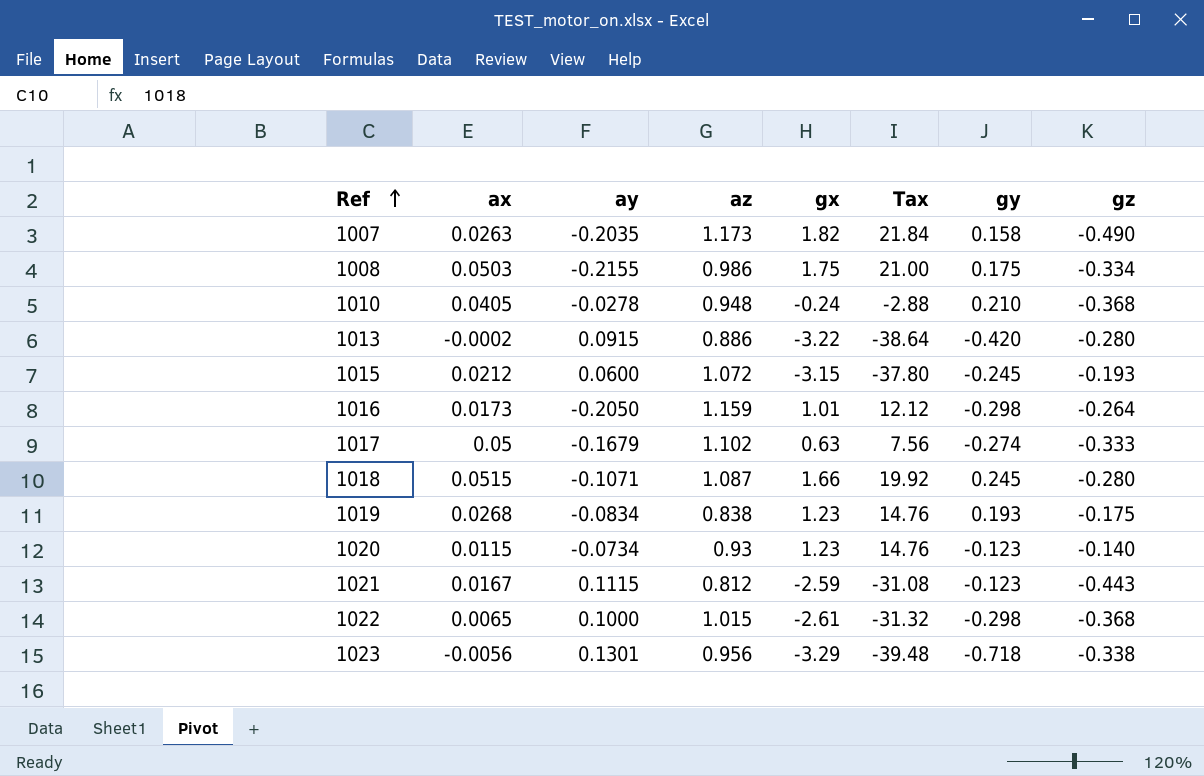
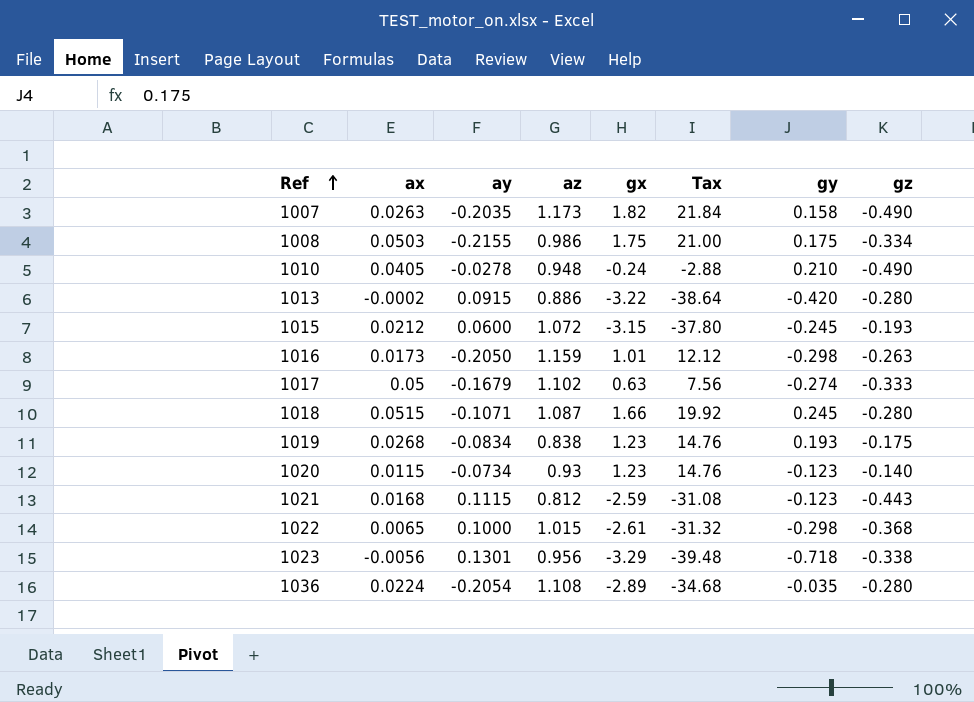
1010 | gz: -0.368 -> -0.490
1016 | gz: -0.264 -> -0.263
1021 | ax: 0.0167 -> 0.0168
row 1036: none -> 0.0224 | -0.2054 | 1.108 | -2.89 | -34.68 | -0.035 | -0.280

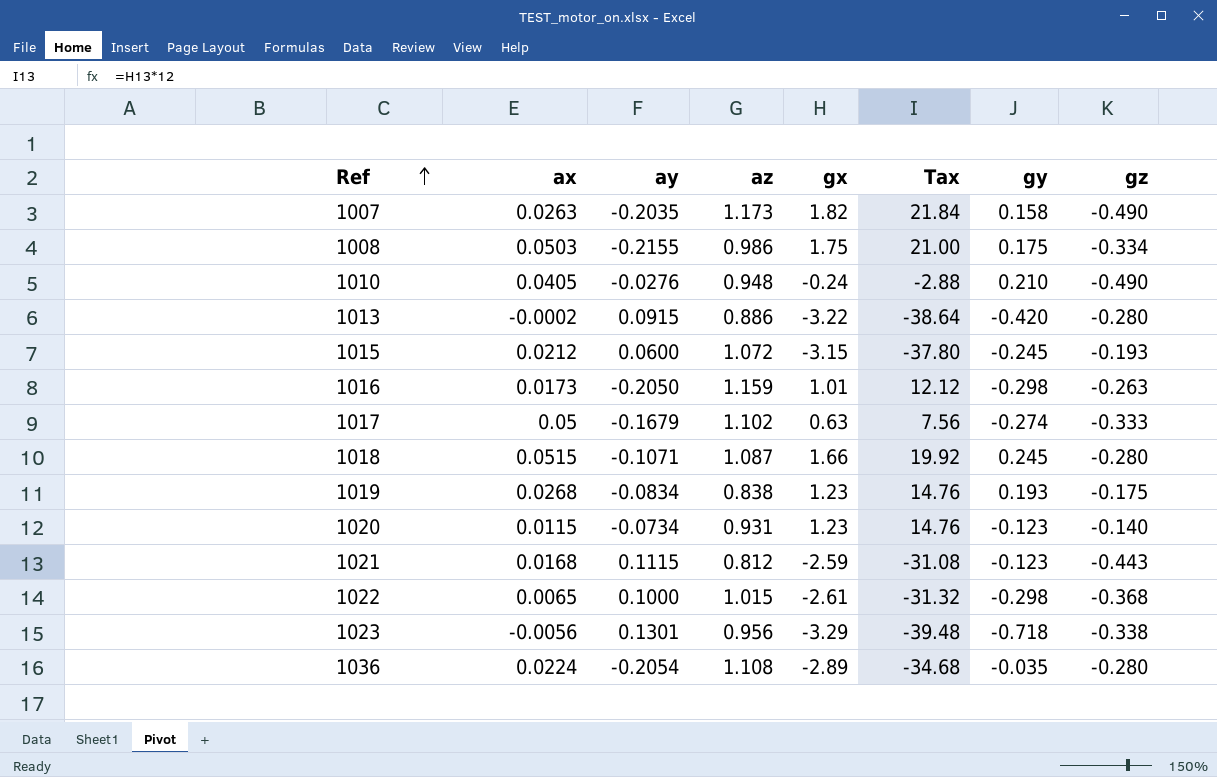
1010 | ay: -0.0278 -> -0.0276
1020 | az: 0.93 -> 0.931

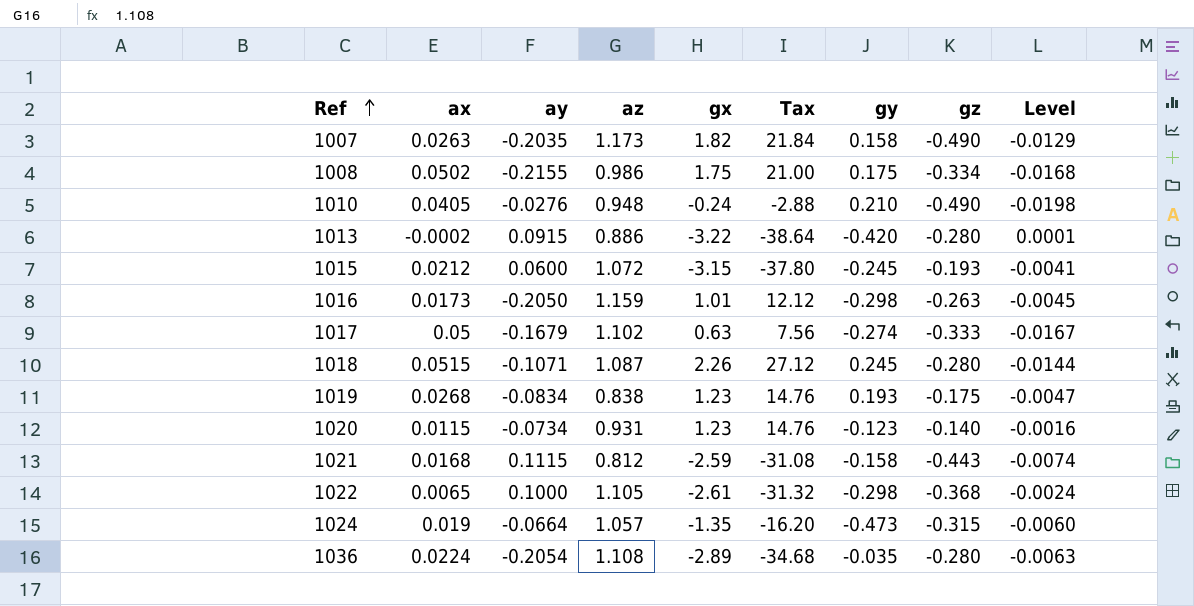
column Level | formula: none -> [ax] * [gz]
row 1023: -0.0056 | 0.1301 | 0.956 | -3.29 | -39.48 | -0.718 | -0.338 -> none
1008 | ax: 0.0503 -> 0.0502
1018 | gx: 1.66 -> 2.26
1018 | Tax: 19.92 -> 27.12
1021 | gy: -0.123 -> -0.158
1022 | az: 1.015 -> 1.105
row 1024: none -> 0.019 | -0.0664 | 1.057 | -1.35 | -16.20 | -0.473 | -0.315 | -0.0060

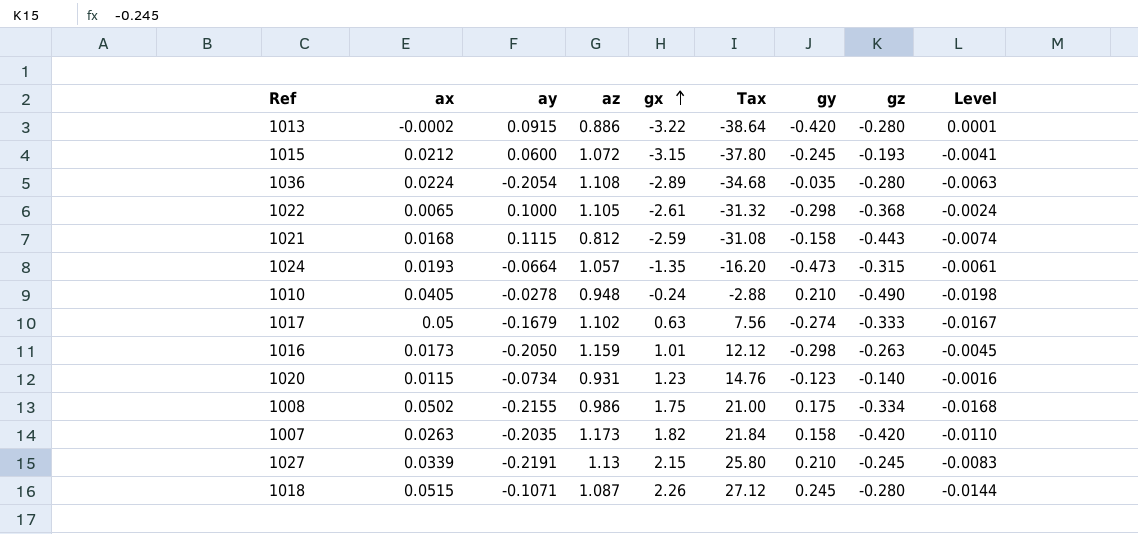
row order: Ref ascending -> gx ascending
row 1019: 0.0268 | -0.0834 | 0.838 | 1.23 | 14.76 | 0.193 | -0.175 | -0.0047 -> none
1024 | ax: 0.019 -> 0.0193
1024 | Level: -0.0060 -> -0.0061
1010 | ay: -0.0276 -> -0.0278
1007 | gz: -0.490 -> -0.420
1007 | Level: -0.0129 -> -0.0110
row 1027: none -> 0.0339 | -0.2191 | 1.13 | 2.15 | 25.80 | 0.210 | -0.245 | -0.0083

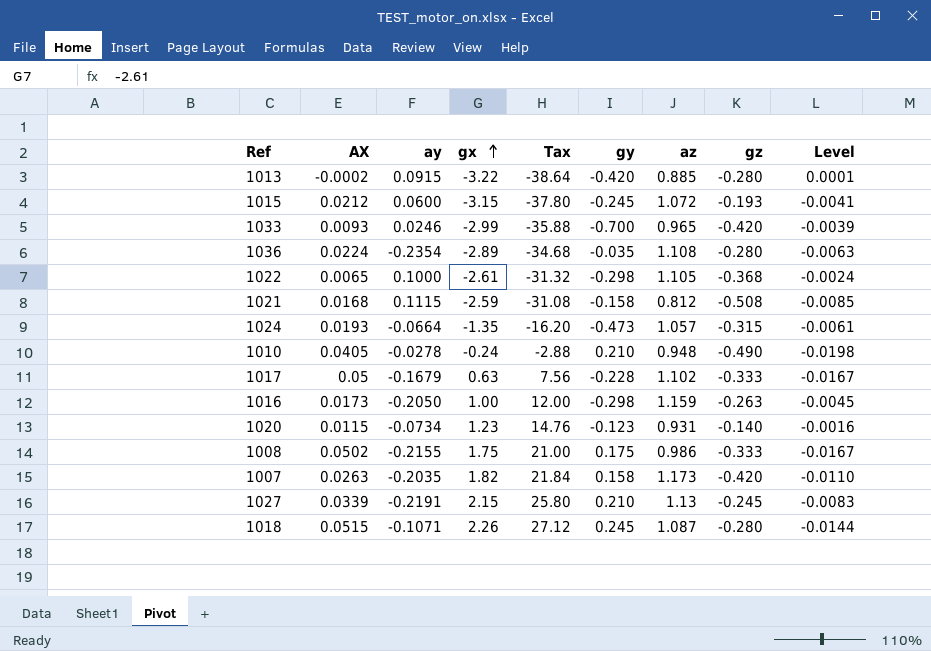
column name: ax -> AX
column az | position: 4 -> 7
1013 | az: 0.886 -> 0.885
row 1033: none -> 0.0093 | 0.0246 | -2.99 | -35.88 | -0.700 | 0.965 | -0.420 | -0.0039
1036 | ay: -0.2054 -> -0.2354
1021 | gz: -0.443 -> -0.508
1021 | Level: -0.0074 -> -0.0085
1017 | gy: -0.274 -> -0.228
1016 | gx: 1.01 -> 1.00
1016 | Tax: 12.12 -> 12.00
1008 | gz: -0.334 -> -0.333
1008 | Level: -0.0168 -> -0.0167

